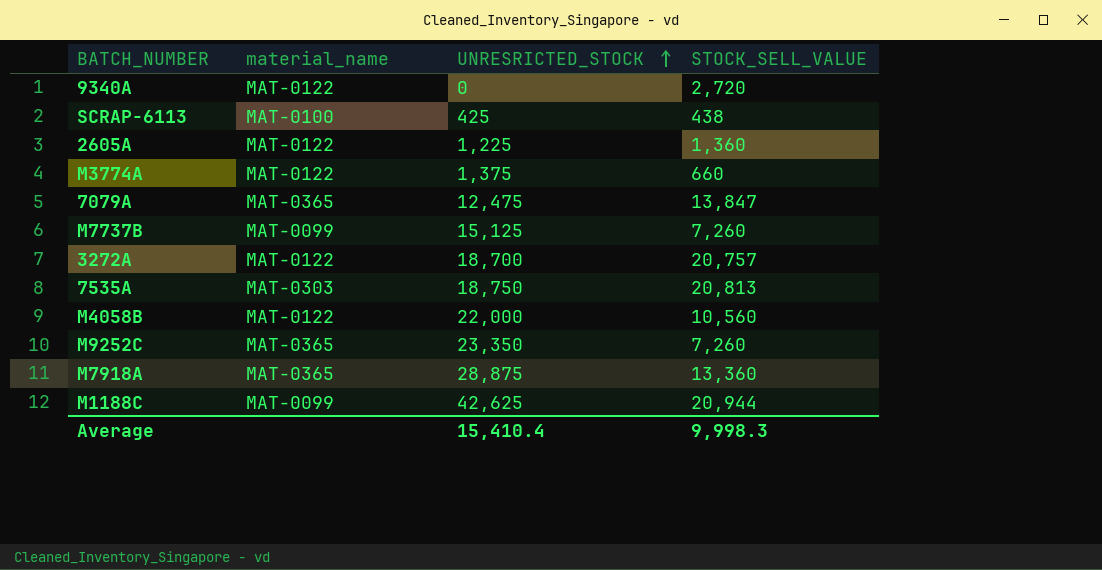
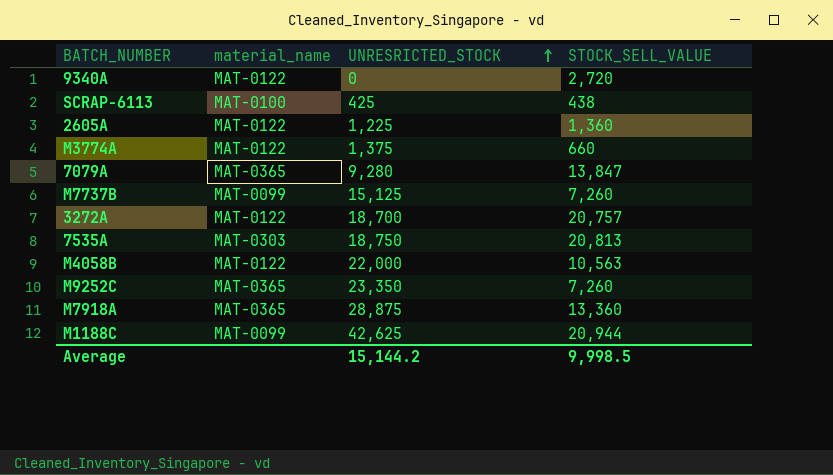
7079A | UNRESRICTED_STOCK: 12,475 -> 9,280
M4058B | STOCK_SELL_VALUE: 10,560 -> 10,563
Average | UNRESRICTED_STOCK: 15,410.4 -> 15,144.2
Average | STOCK_SELL_VALUE: 9,998.3 -> 9,998.5

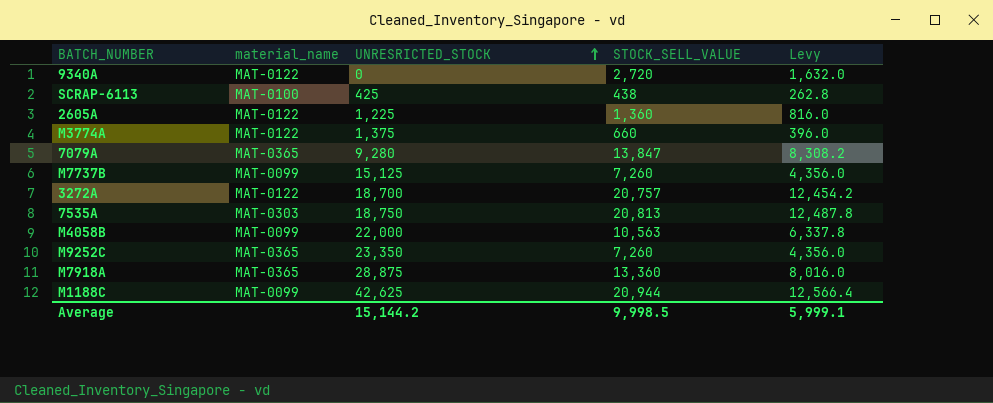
column Levy | formula: none -> [STOCK_SELL_VALUE] * 0.6
M4058B | material_name: MAT-0122 -> MAT-0099

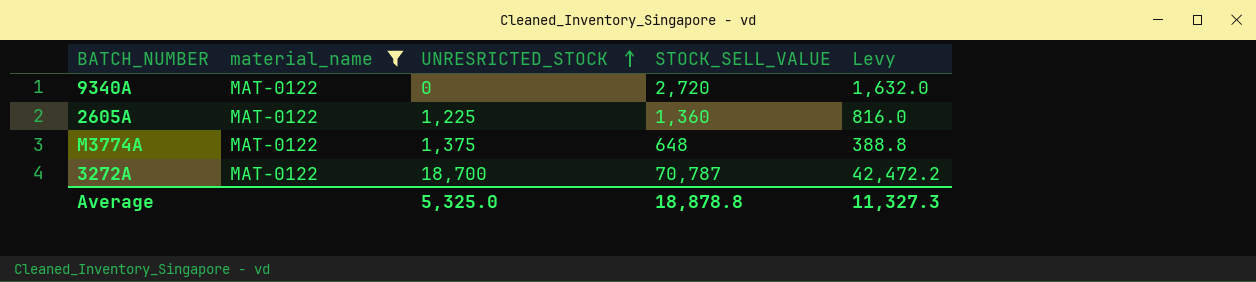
filter: none -> material_name = MAT-0122
M3774A | STOCK_SELL_VALUE: 660 -> 648
M3774A | Levy: 396.0 -> 388.8
3272A | STOCK_SELL_VALUE: 20,757 -> 70,787
3272A | Levy: 12,454.2 -> 42,472.2
Average | UNRESRICTED_STOCK: 15,144.2 -> 5,325.0
Average | STOCK_SELL_VALUE: 9,998.5 -> 18,878.8
Average | Levy: 5,999.1 -> 11,327.3

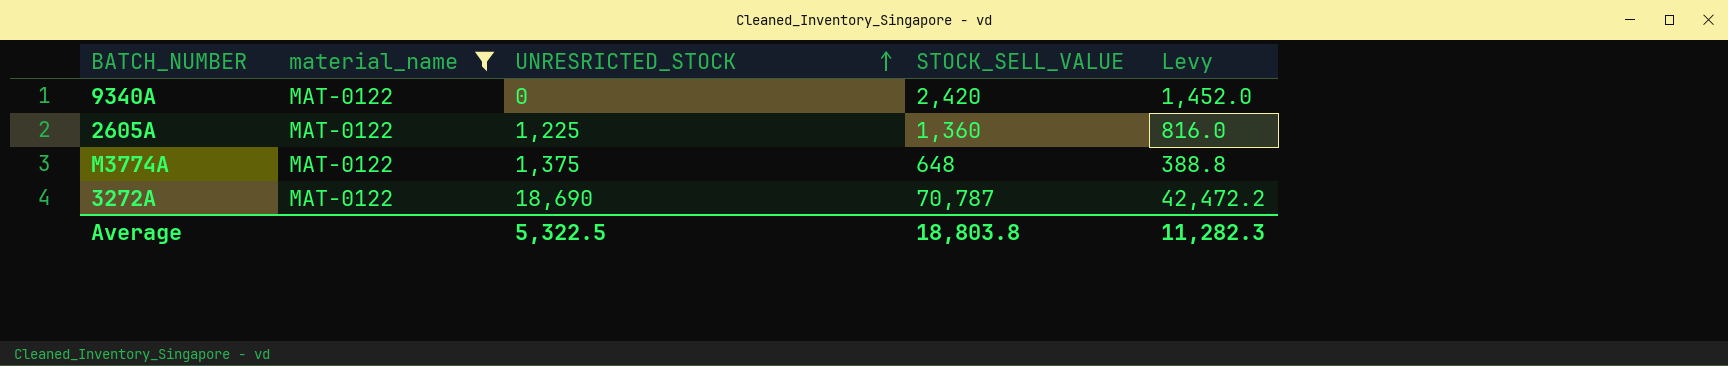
9340A | STOCK_SELL_VALUE: 2,720 -> 2,420
9340A | Levy: 1,632.0 -> 1,452.0
3272A | UNRESRICTED_STOCK: 18,700 -> 18,690
Average | UNRESRICTED_STOCK: 5,325.0 -> 5,322.5
Average | STOCK_SELL_VALUE: 18,878.8 -> 18,803.8
Average | Levy: 11,327.3 -> 11,282.3

